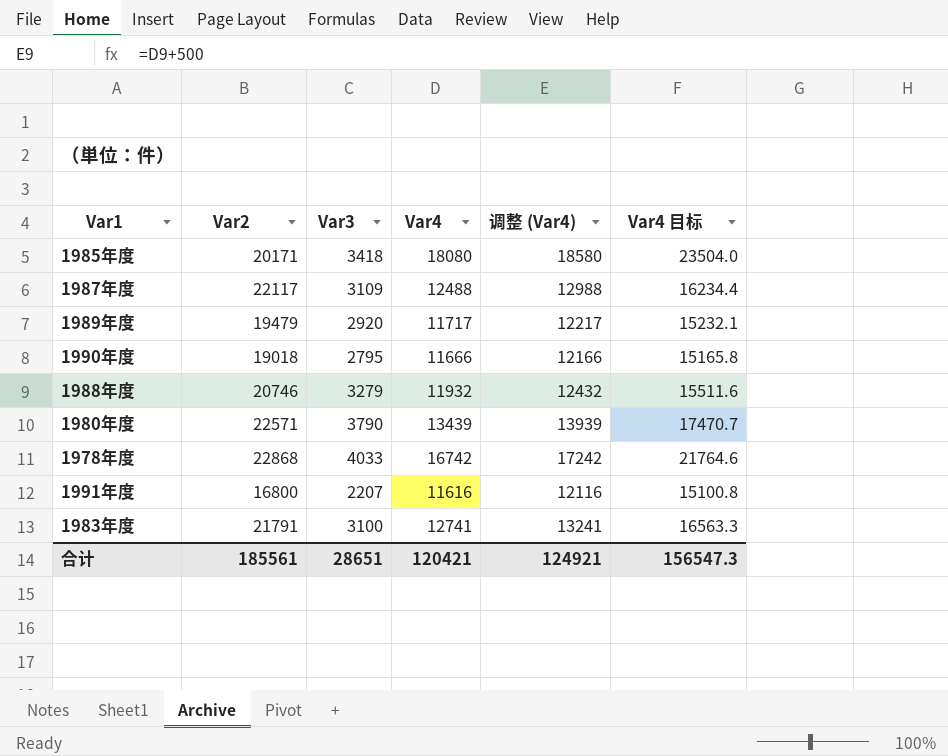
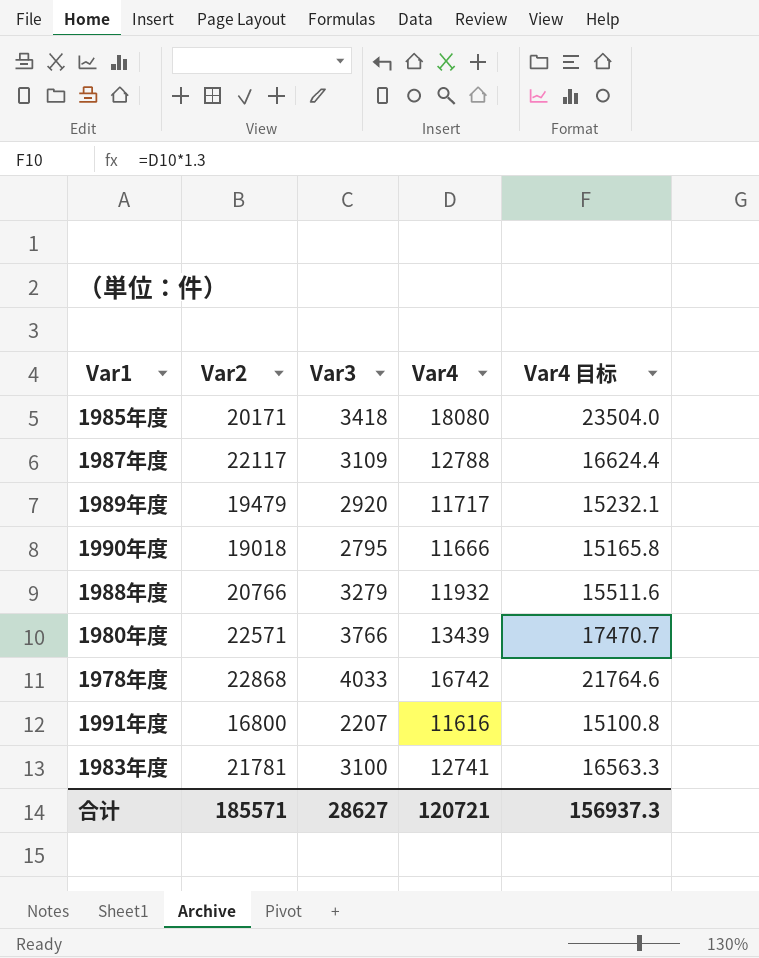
column 调整 (Var4) | formula: [Var4] + 500 -> none
1987年度 | Var4: 12488 -> 12788
1987年度 | Var4 目标: 16234.4 -> 16624.4
1988年度 | Var2: 20746 -> 20766
1980年度 | Var3: 3790 -> 3766
1983年度 | Var2: 21791 -> 21781
合计 | Var2: 185561 -> 185571
合计 | Var3: 28651 -> 28627
合计 | Var4: 120421 -> 120721
合计 | Var4 目标: 156547.3 -> 156937.3

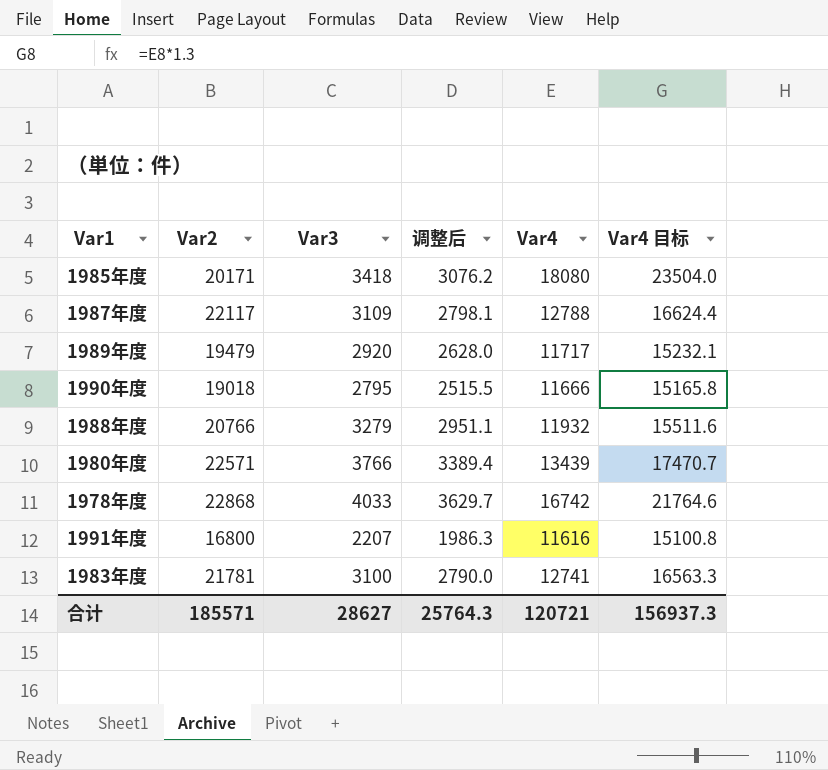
column 调整后 | formula: none -> [Var3] * 0.9

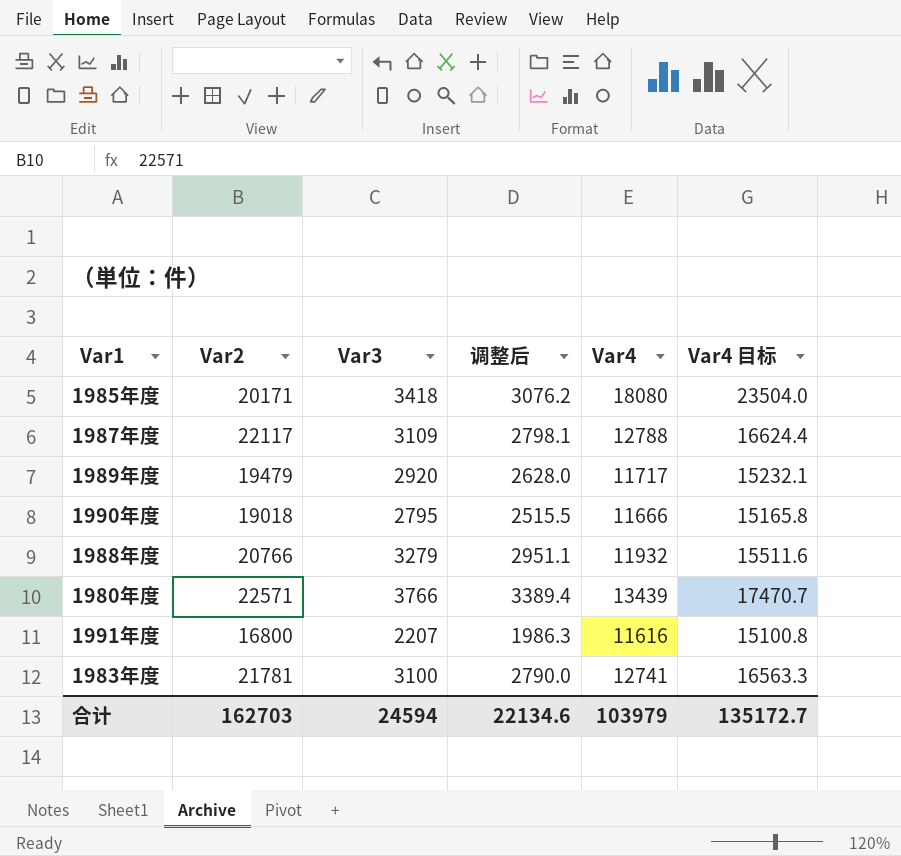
row 1978年度: 22868 | 4033 | 3629.7 | 16742 | 21764.6 -> none
合计 | Var2: 185571 -> 162703
合计 | Var3: 28627 -> 24594
合计 | 调整后: 25764.3 -> 22134.6
合计 | Var4: 120721 -> 103979
合计 | Var4 目标: 156937.3 -> 135172.7

